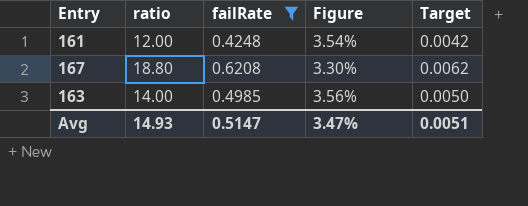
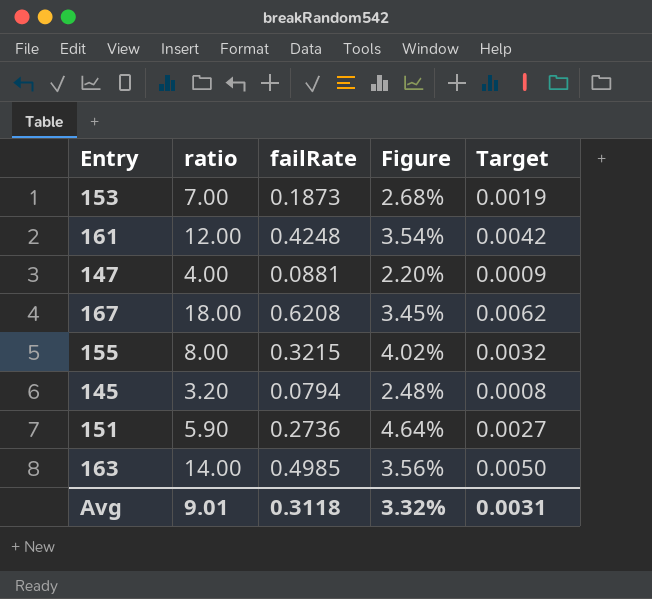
filter: failRate >= 0.4248 -> none
167 | ratio: 18.80 -> 18.00
167 | Figure: 3.30% -> 3.45%
Avg | ratio: 14.93 -> 9.01
Avg | failRate: 0.5147 -> 0.3118
Avg | Figure: 3.47% -> 3.32%
Avg | Target: 0.0051 -> 0.0031

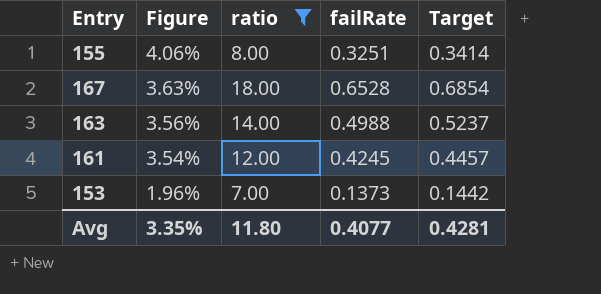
filter: none -> ratio >= 7.00
row order: none -> Figure descending
column Figure | position: 4 -> 2
column Target | formula: [failRate] * 0.01 -> [failRate] * 1.05
155 | Figure: 4.02% -> 4.06%
155 | failRate: 0.3215 -> 0.3251
167 | Figure: 3.45% -> 3.63%
167 | failRate: 0.6208 -> 0.6528
163 | failRate: 0.4985 -> 0.4988
161 | failRate: 0.4248 -> 0.4245
153 | Figure: 2.68% -> 1.96%
153 | failRate: 0.1873 -> 0.1373
Avg | Figure: 3.32% -> 3.35%
Avg | ratio: 9.01 -> 11.80
Avg | failRate: 0.3118 -> 0.4077
Avg | Target: 0.0031 -> 0.4281

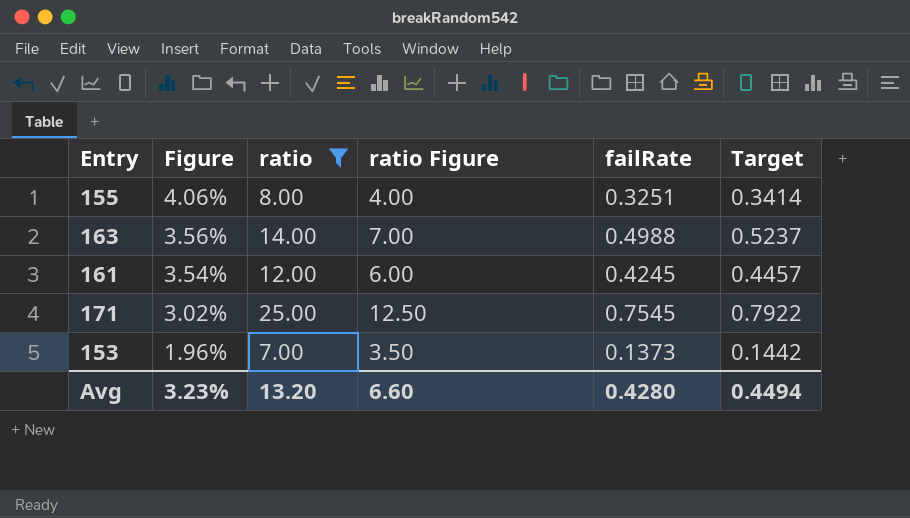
column ratio Figure | formula: none -> [ratio] * 0.5
row 167: 3.63% | 18.00 | 0.6528 | 0.6854 -> none
row 171: none -> 3.02% | 25.00 | 12.50 | 0.7545 | 0.7922
Avg | Figure: 3.35% -> 3.23%
Avg | ratio: 11.80 -> 13.20
Avg | failRate: 0.4077 -> 0.4280
Avg | Target: 0.4281 -> 0.4494

